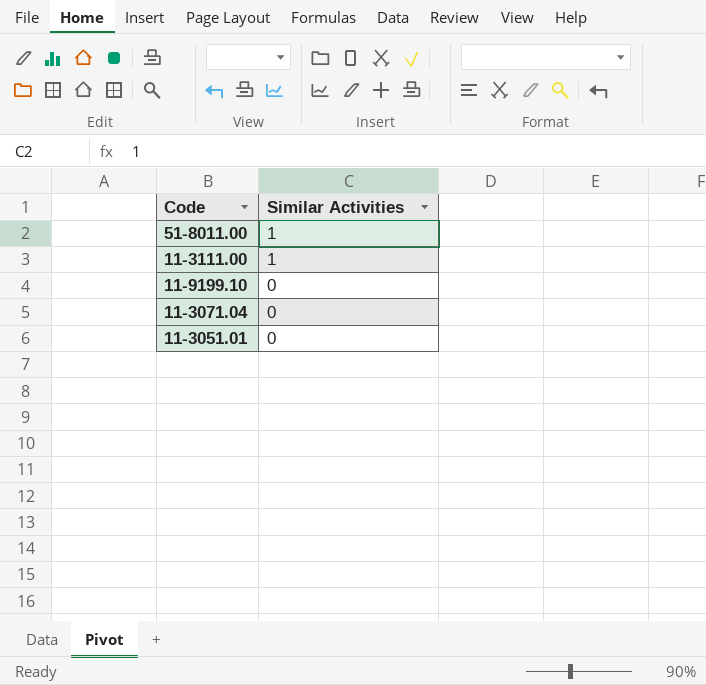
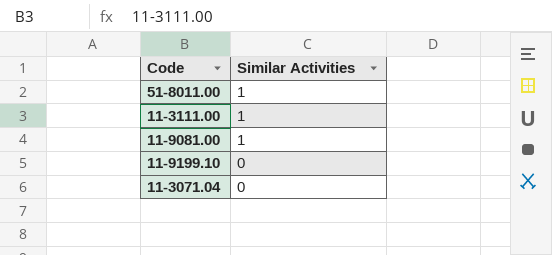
row 11-3051.01: 0 -> none
row 11-9081.00: none -> 1

